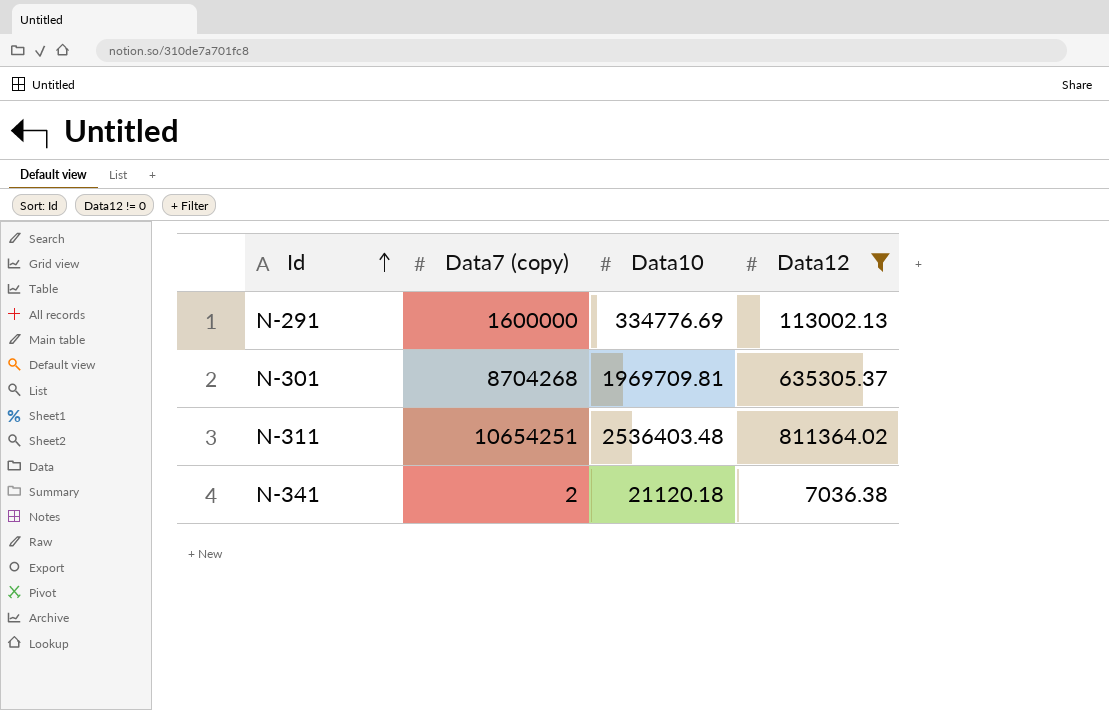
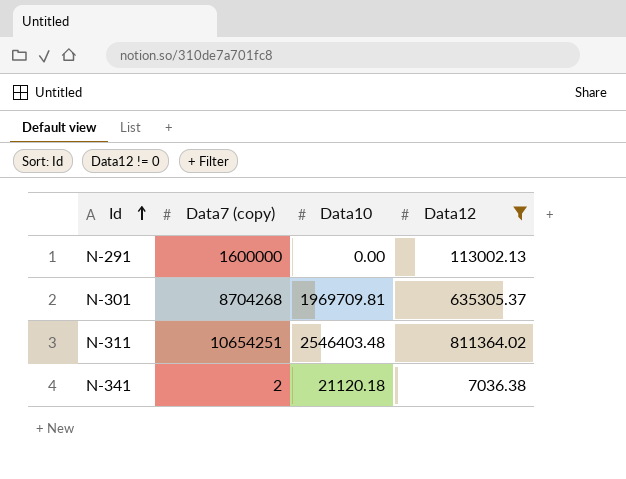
N-291 | Data10: 334776.69 -> 0.00
N-311 | Data10: 2536403.48 -> 2546403.48

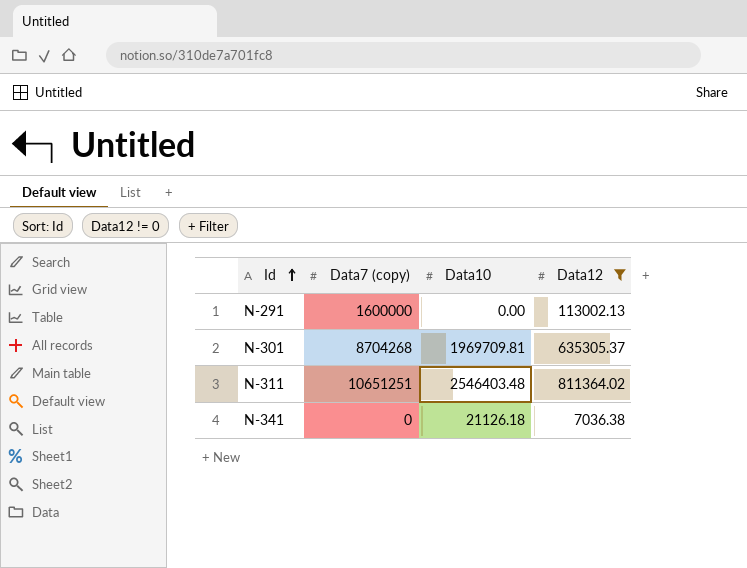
N-311 | Data7 (copy): 10654251 -> 10651251
N-341 | Data7 (copy): 2 -> 0
N-341 | Data10: 21120.18 -> 21126.18

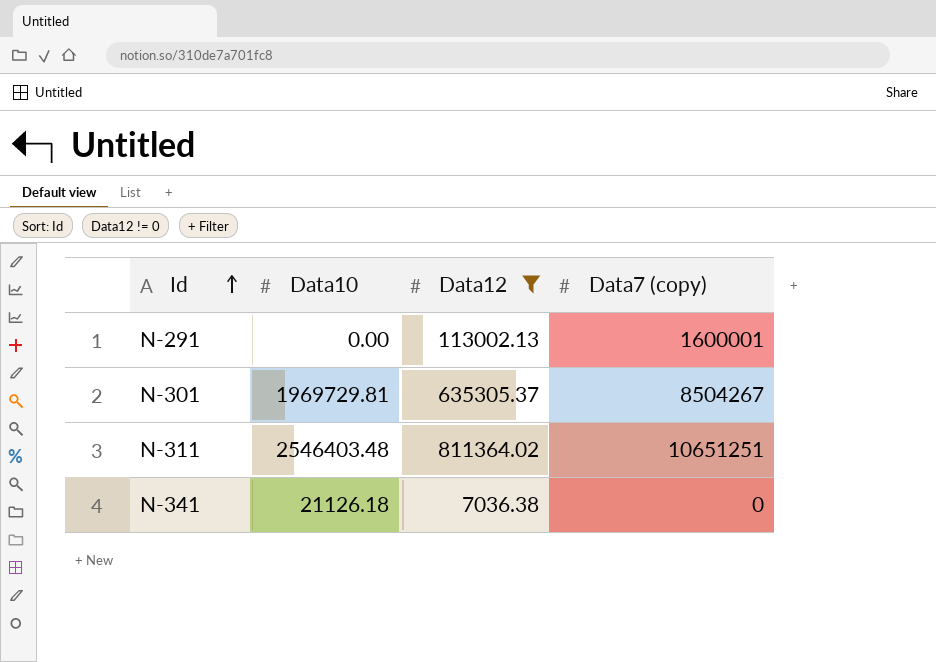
column Data7 (copy) | position: 2 -> 4
N-291 | Data7 (copy): 1600000 -> 1600001
N-301 | Data10: 1969709.81 -> 1969729.81
N-301 | Data7 (copy): 8704268 -> 8504267

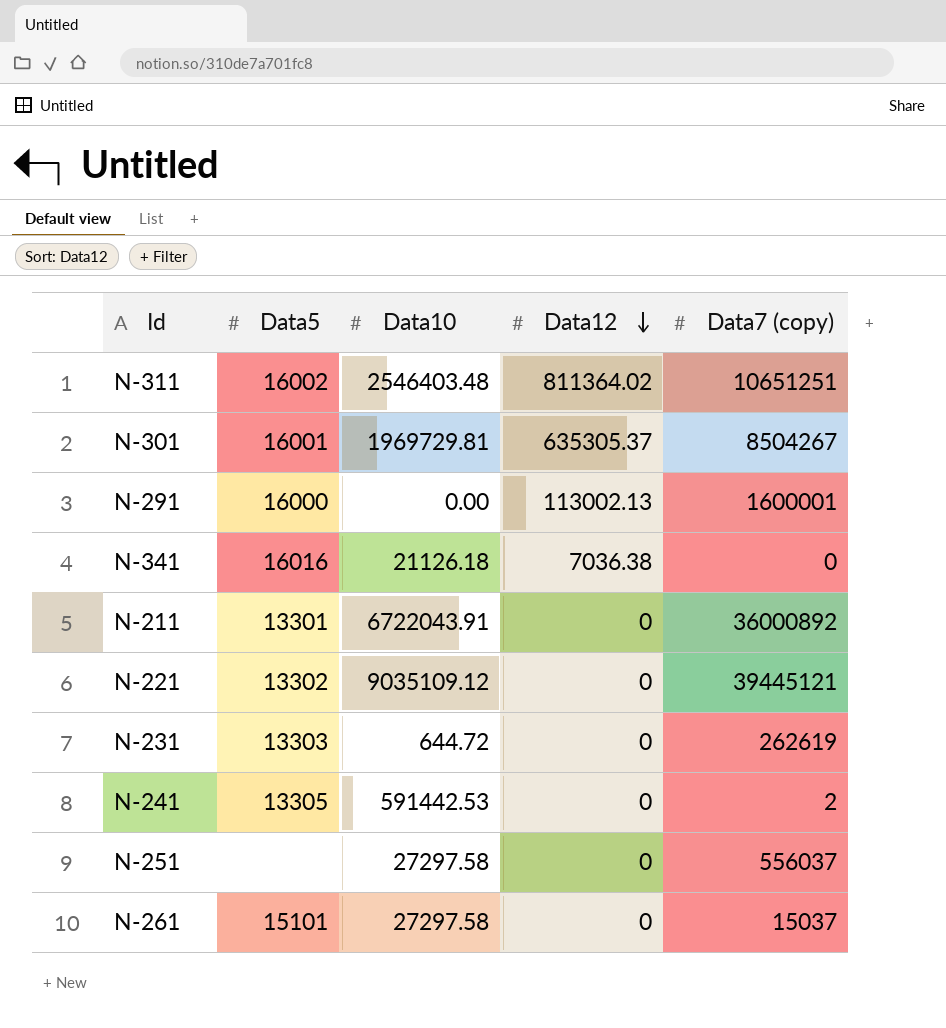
filter: Data12 != 0 -> none
row order: Id ascending -> Data12 descending
column Data5 | position: none -> 2

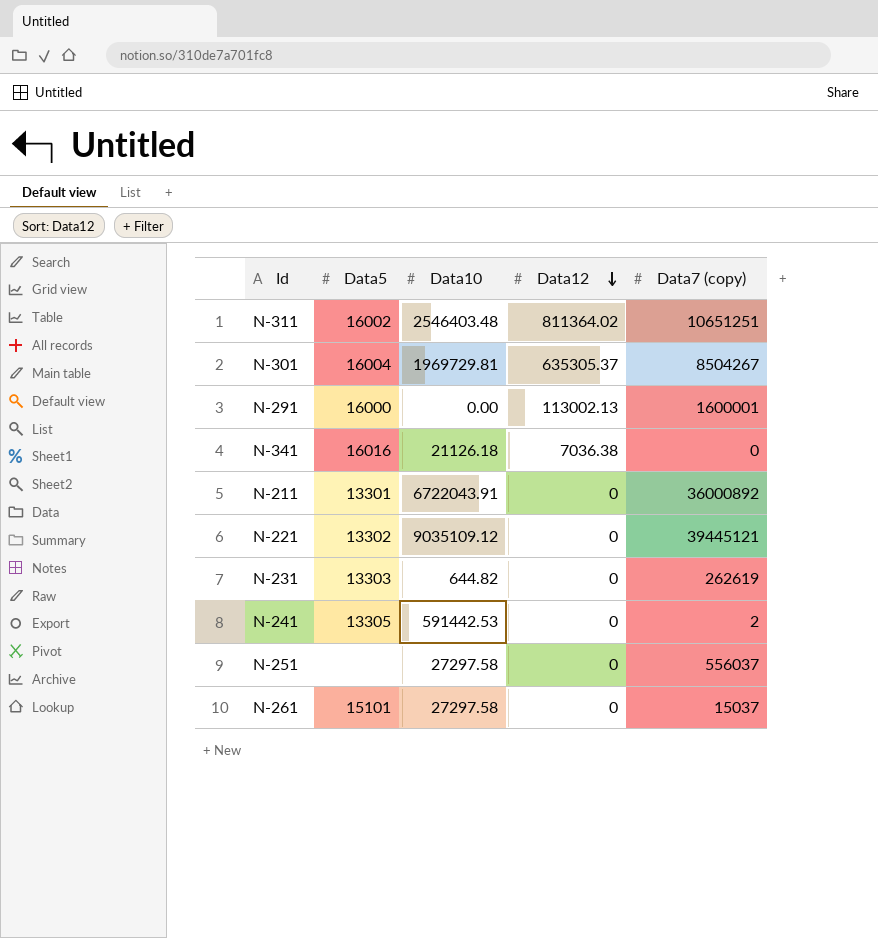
N-301 | Data5: 16001 -> 16004
N-231 | Data10: 644.72 -> 644.82

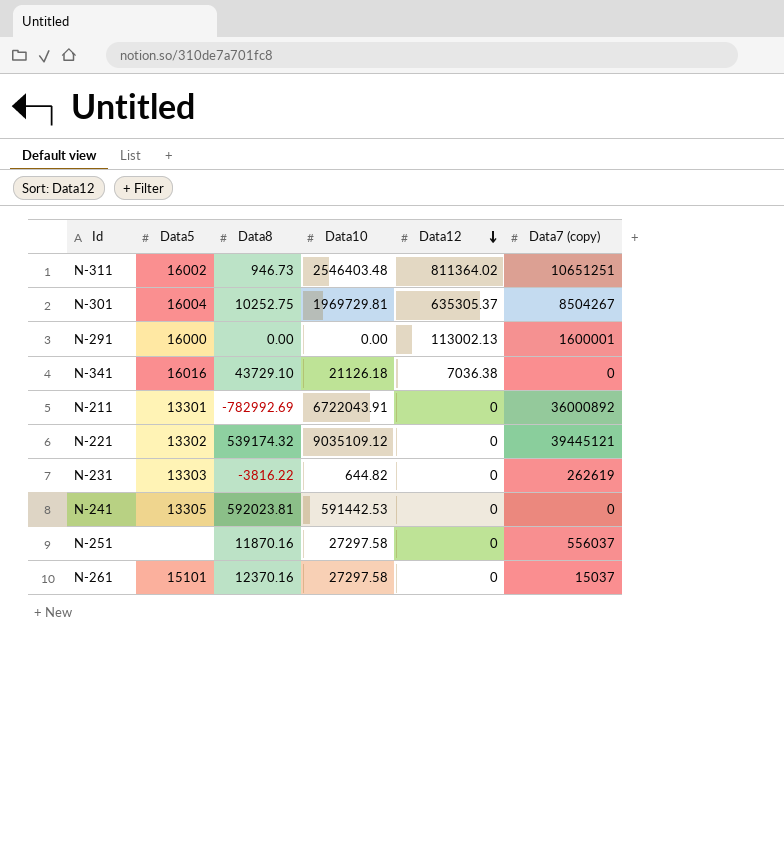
column Data8 | position: none -> 3
N-241 | Data7 (copy): 2 -> 0

